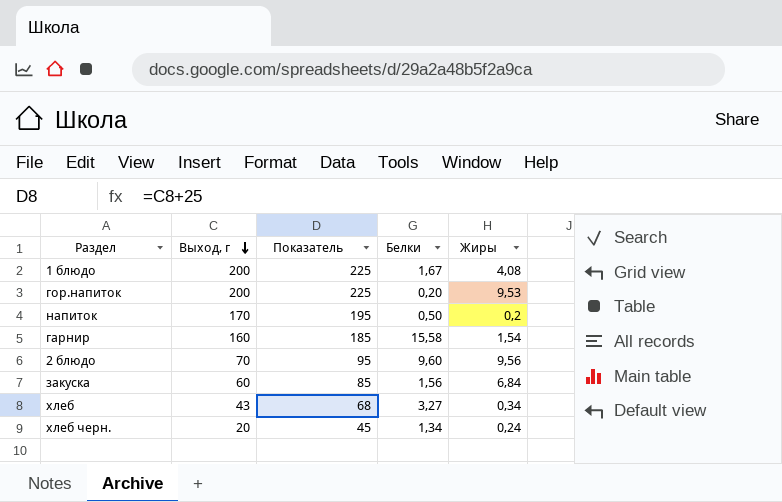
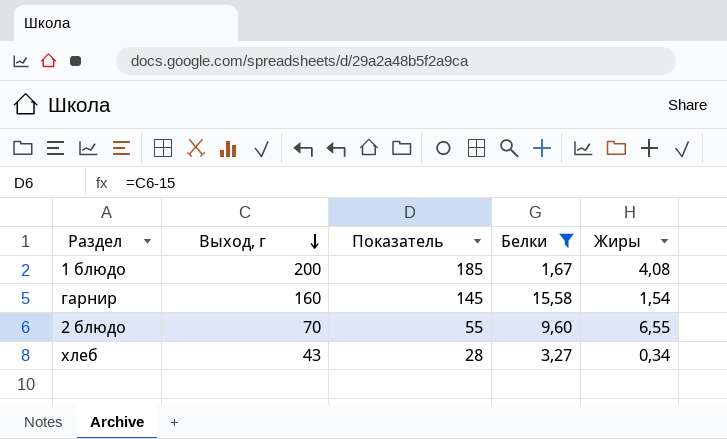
filter: none -> Белки >= 1,67
column Показатель | formula: [Выход, г] + 25 -> [Выход, г] - 15
2 блюдо | Жиры: 9,56 -> 6,55

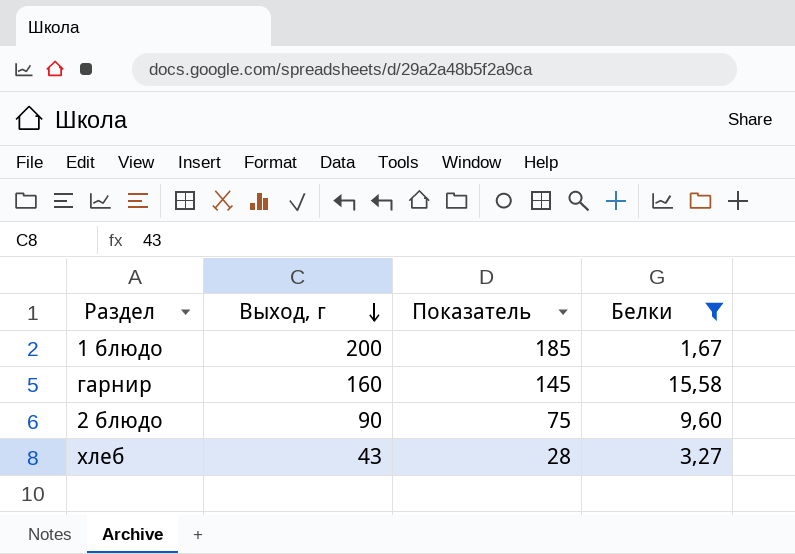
column Жиры | position: 5 -> none
2 блюдо | Выход, г: 70 -> 90
2 блюдо | Показатель: 55 -> 75

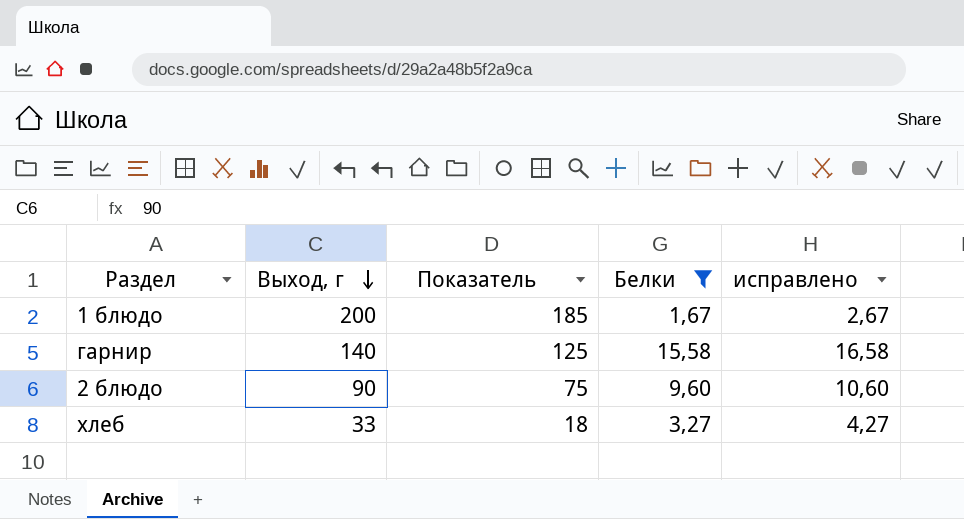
column исправлено | formula: none -> [Белки] + 1
гарнир | Выход, г: 160 -> 140
гарнир | Показатель: 145 -> 125
хлеб | Выход, г: 43 -> 33
хлеб | Показатель: 28 -> 18

